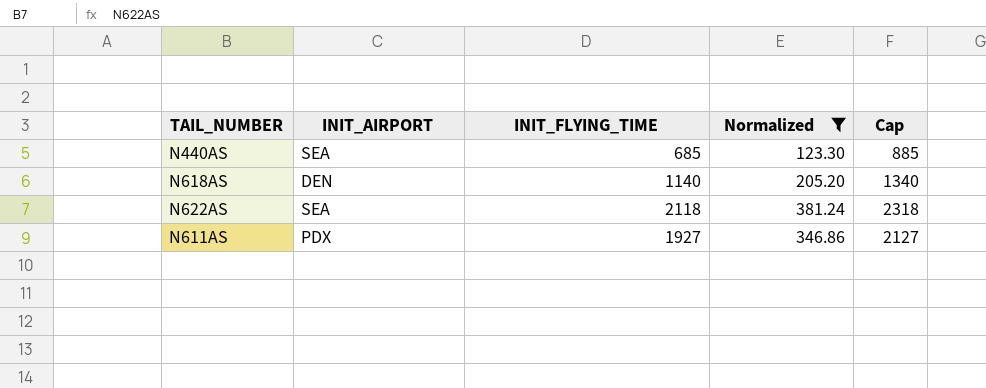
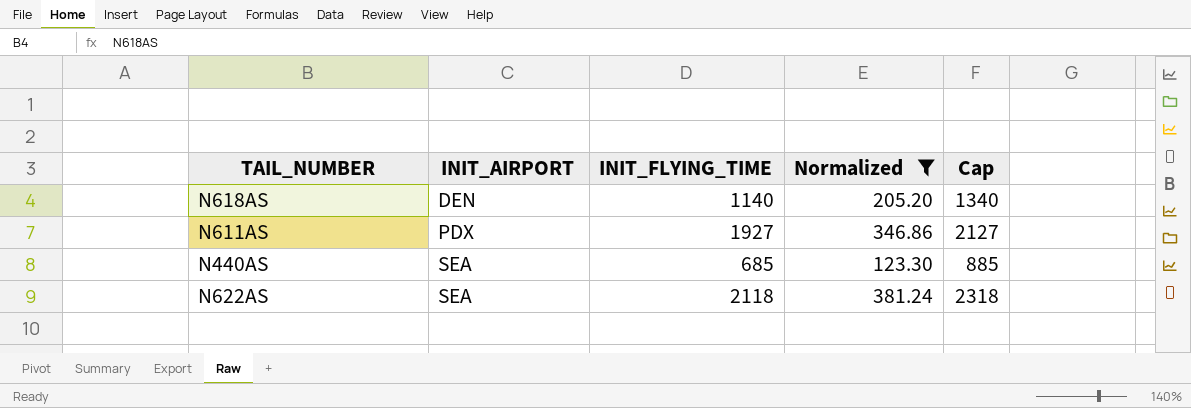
row order: none -> INIT_AIRPORT ascending

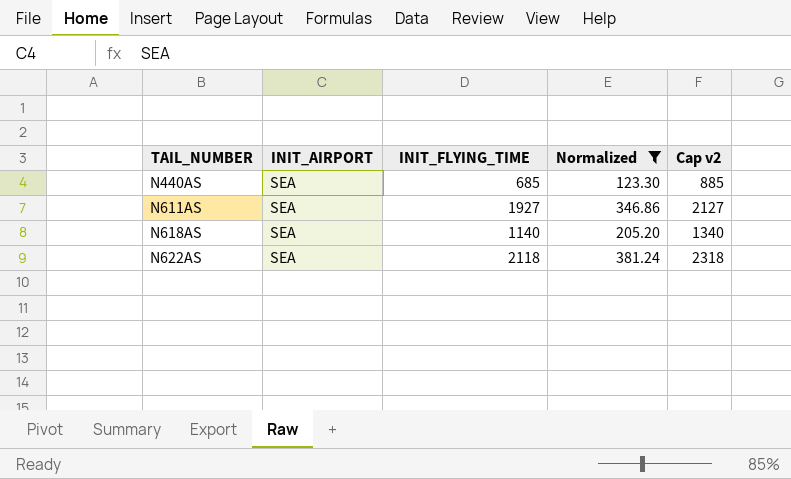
row order: INIT_AIRPORT ascending -> TAIL_NUMBER ascending
column name: Cap -> Cap v2
N611AS | INIT_AIRPORT: PDX -> SEA
N618AS | INIT_AIRPORT: DEN -> SEA

